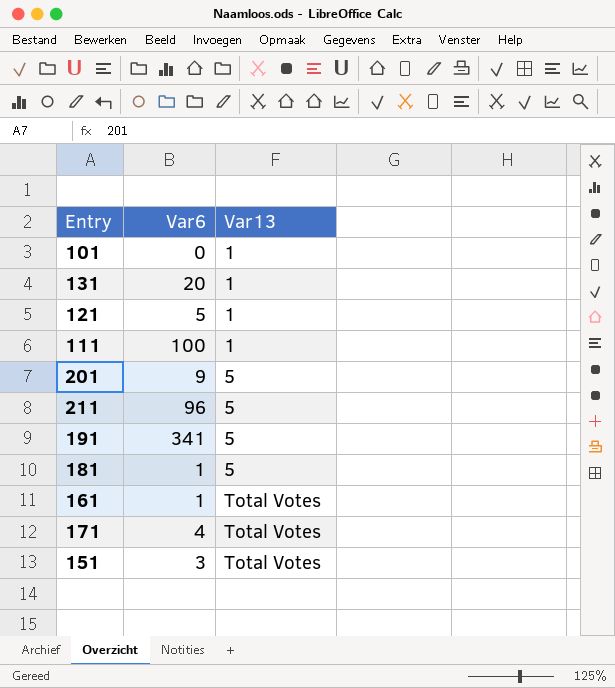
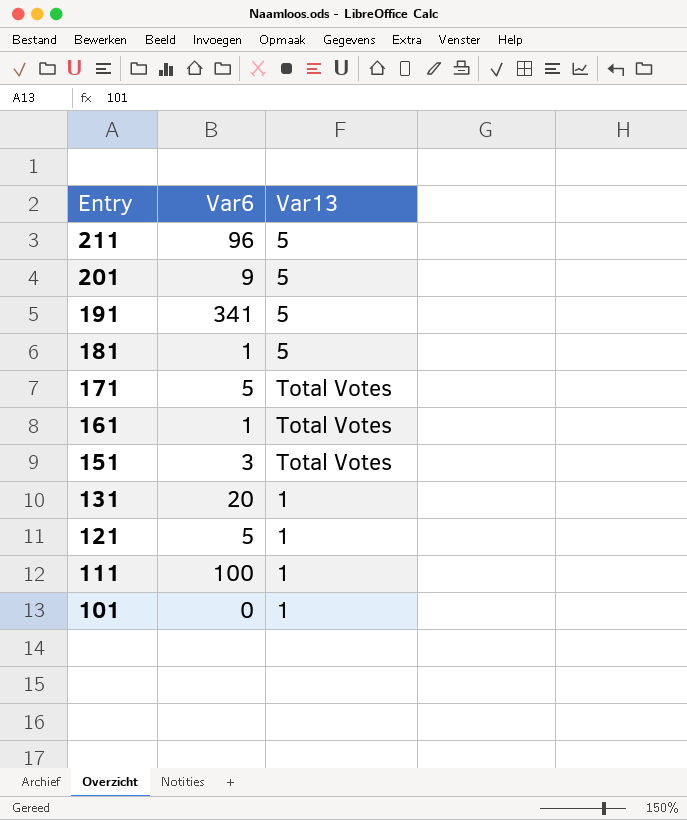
row order: Var13 ascending -> Entry descending
171 | Var6: 4 -> 5

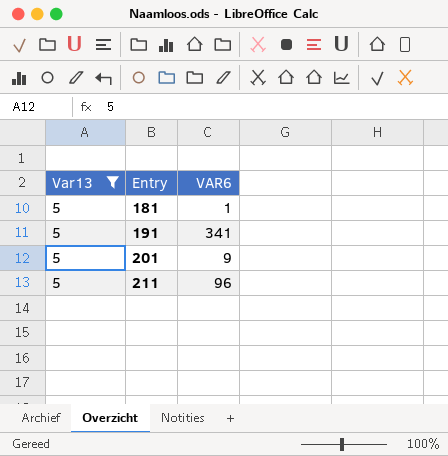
filter: none -> Var13 = 5
row order: Entry descending -> Entry ascending
column Var13 | position: 3 -> 1
column name: Var6 -> VAR6

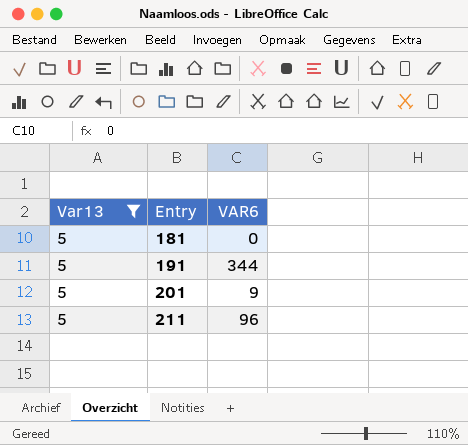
181 | VAR6: 1 -> 0
191 | VAR6: 341 -> 344

